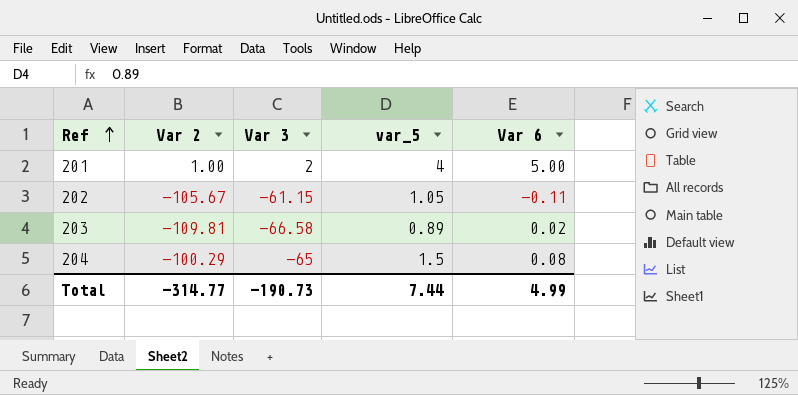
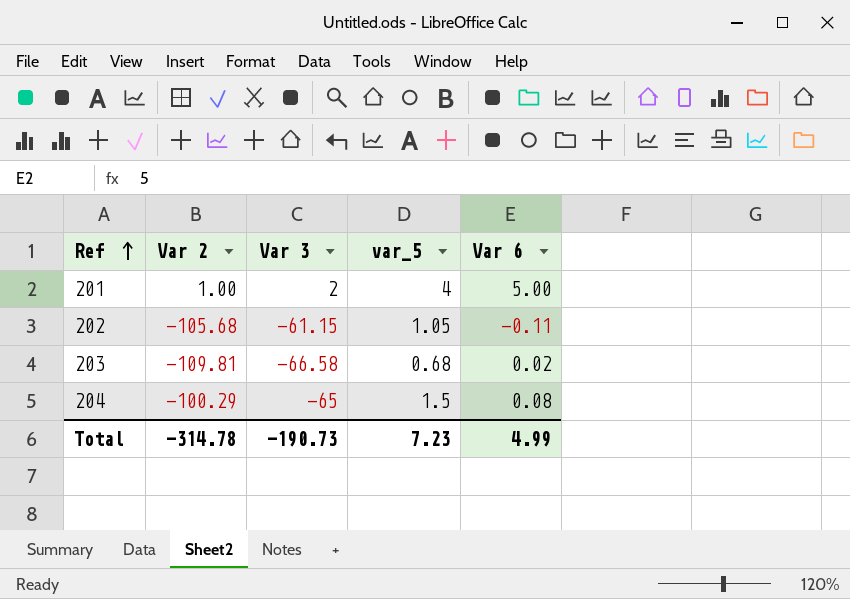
202 | Var 2: -105.67 -> -105.68
203 | var_5: 0.89 -> 0.68
Total | Var 2: -314.77 -> -314.78
Total | var_5: 7.44 -> 7.23

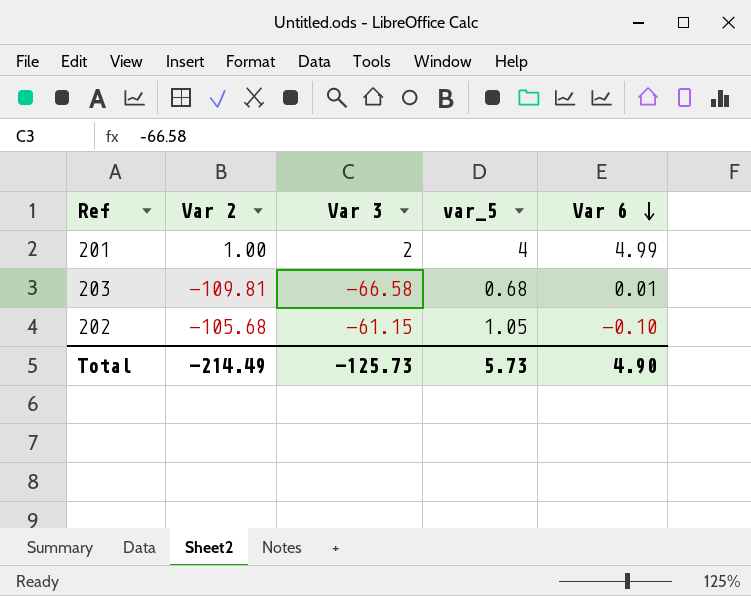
row order: Ref ascending -> Var 6 descending
row 204: -100.29 | -65 | 1.5 | 0.08 -> none
201 | Var 6: 5.00 -> 4.99
203 | Var 6: 0.02 -> 0.01
202 | Var 6: -0.11 -> -0.10
Total | Var 2: -314.78 -> -214.49
Total | Var 3: -190.73 -> -125.73
Total | var_5: 7.23 -> 5.73
Total | Var 6: 4.99 -> 4.90

